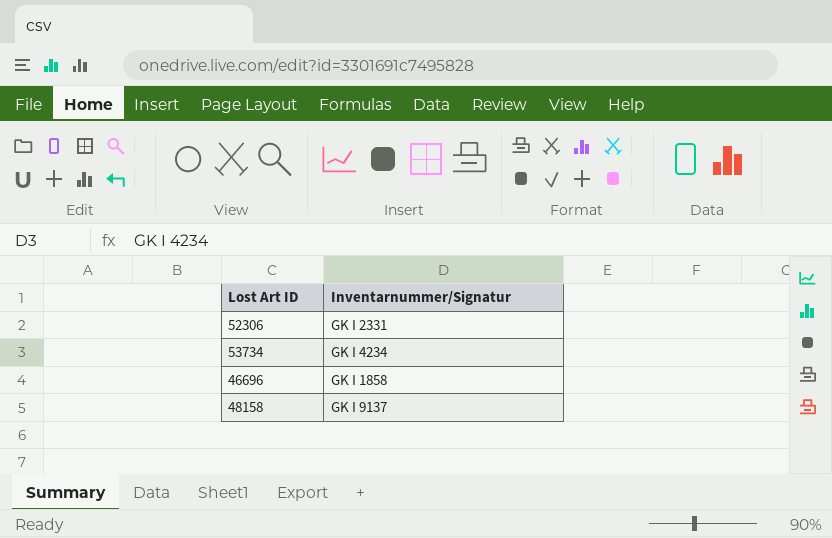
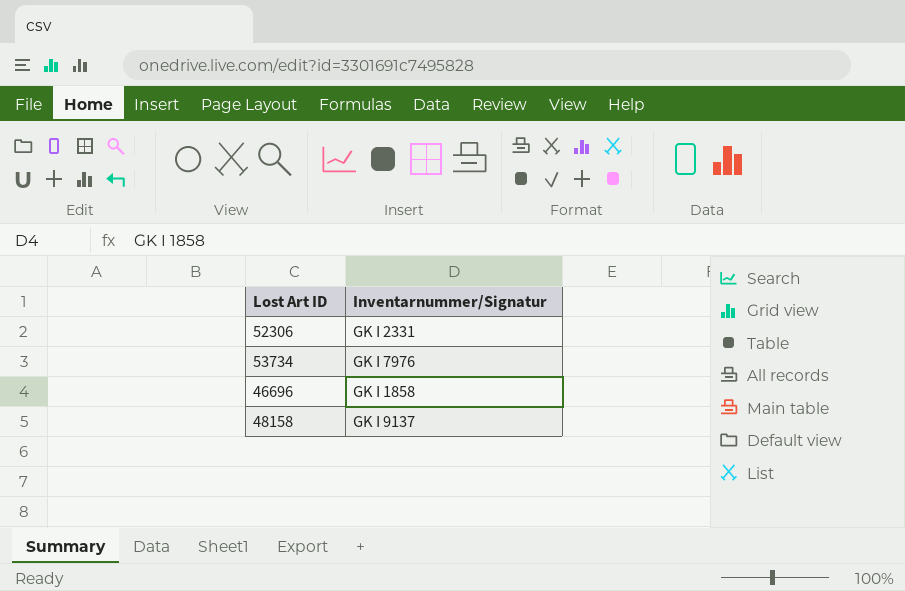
53734 | Inventarnummer/Signatur: GK I 4234 -> GK I 7976

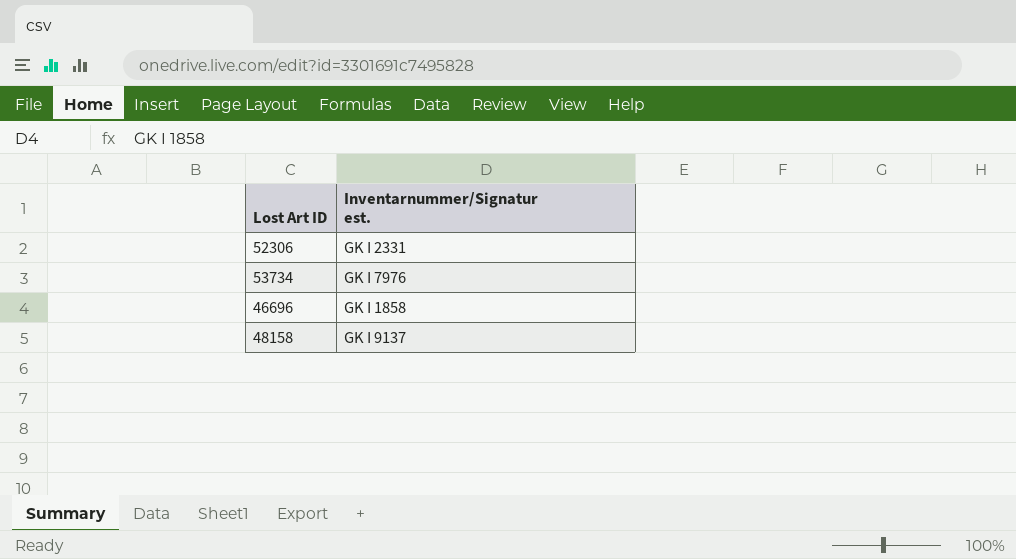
column name: Inventarnummer/Signatur -> Inventarnummer/Signatur est.

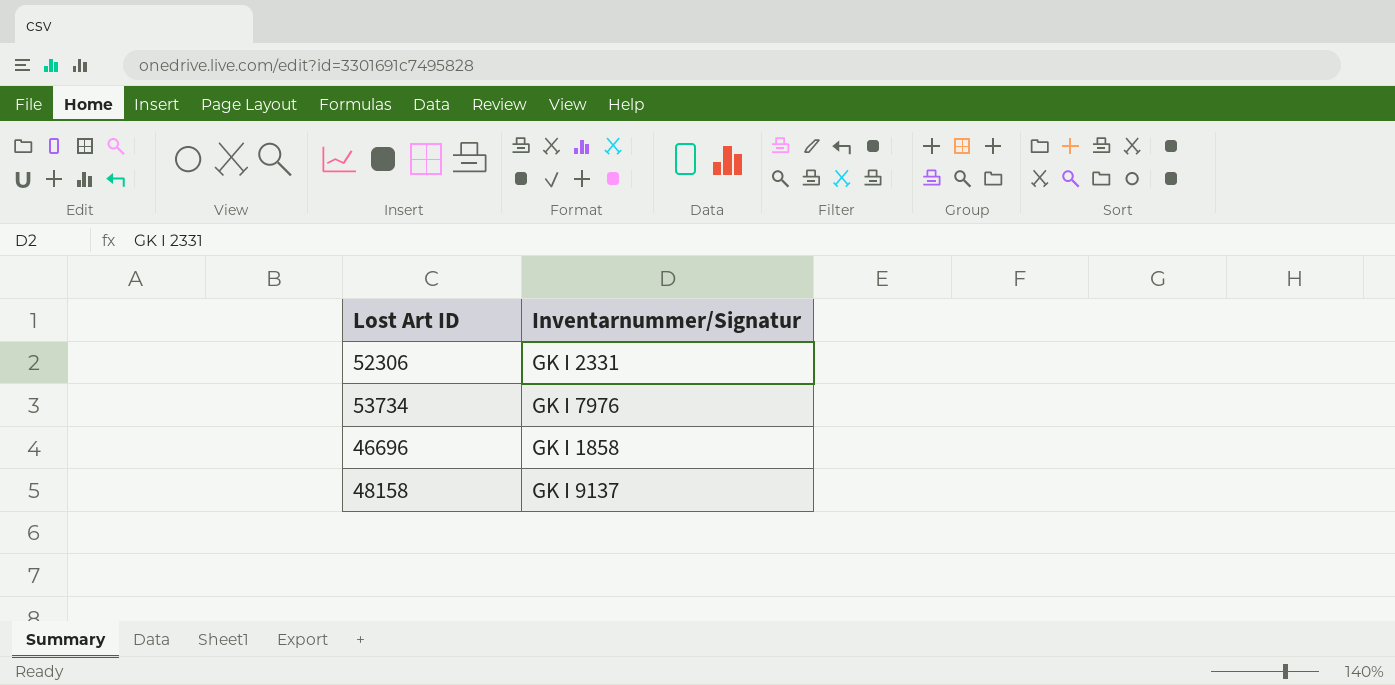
column name: Inventarnummer/Signatur est. -> Inventarnummer/Signatur

